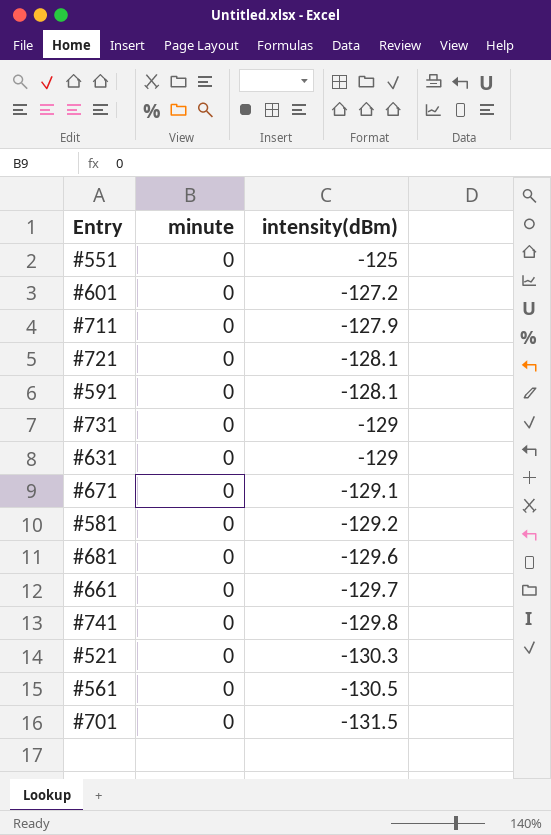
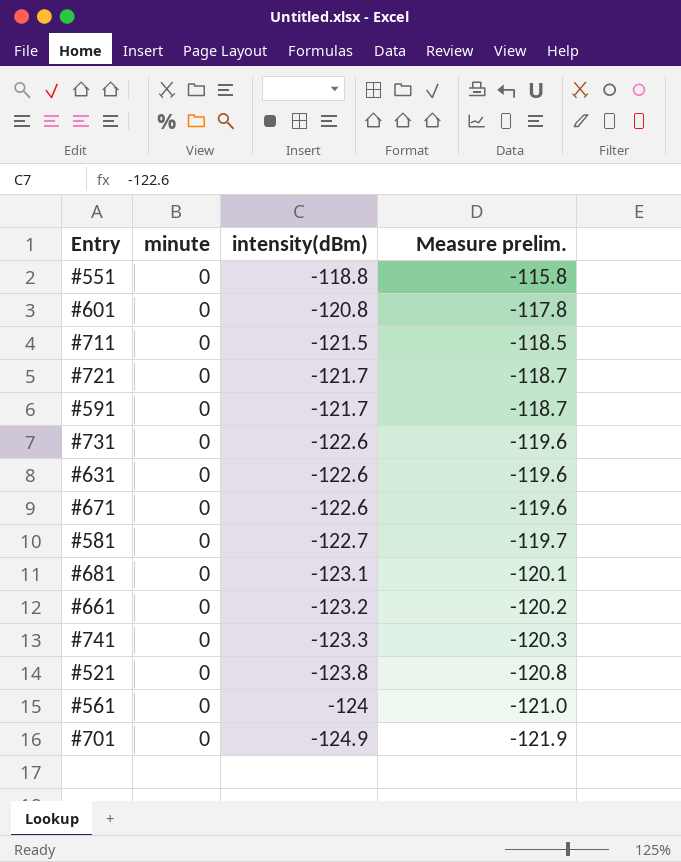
column Measure prelim. | formula: none -> [intensity(dBm)] + 3
#551 | intensity(dBm): -125 -> -118.8
#601 | intensity(dBm): -127.2 -> -120.8
#711 | intensity(dBm): -127.9 -> -121.5
#721 | intensity(dBm): -128.1 -> -121.7
#591 | intensity(dBm): -128.1 -> -121.7
#731 | intensity(dBm): -129 -> -122.6
#631 | intensity(dBm): -129 -> -122.6
#671 | intensity(dBm): -129.1 -> -122.6
#581 | intensity(dBm): -129.2 -> -122.7
#681 | intensity(dBm): -129.6 -> -123.1
#661 | intensity(dBm): -129.7 -> -123.2
#741 | intensity(dBm): -129.8 -> -123.3
#521 | intensity(dBm): -130.3 -> -123.8
#561 | intensity(dBm): -130.5 -> -124
#701 | intensity(dBm): -131.5 -> -124.9

